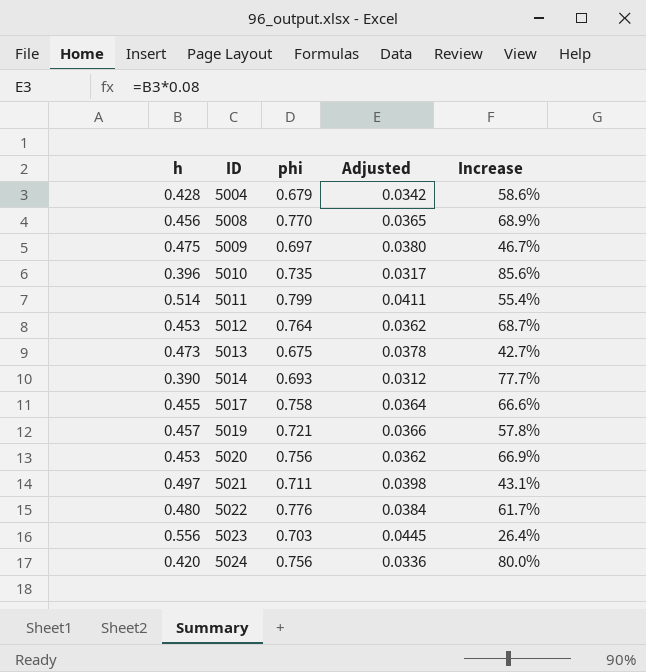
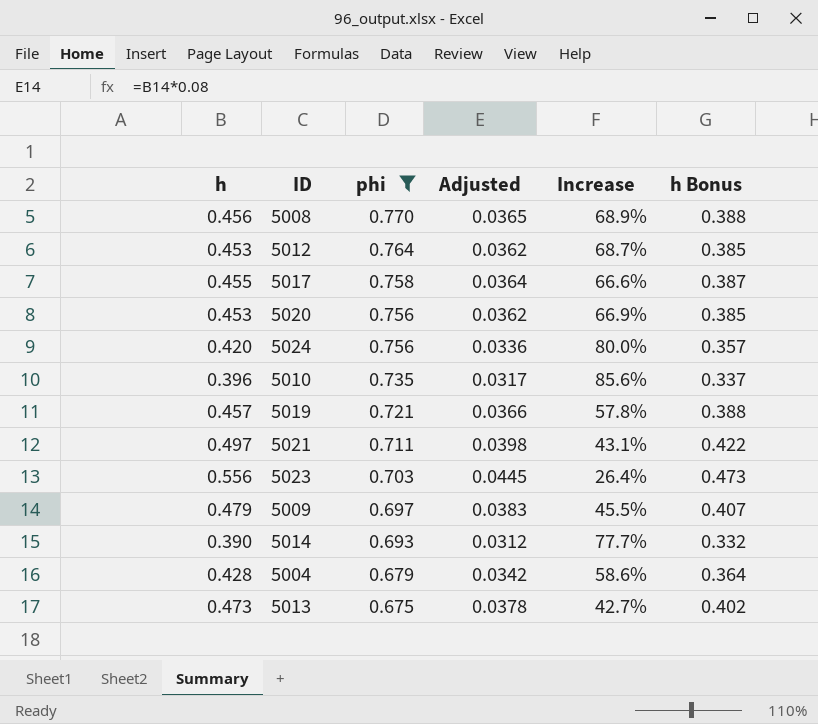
filter: none -> phi <= 0.770
row order: ID ascending -> phi descending
column h Bonus | formula: none -> [h] * 0.85
5009 | h: 0.475 -> 0.479
5009 | Adjusted: 0.0380 -> 0.0383
5009 | Increase: 46.7% -> 45.5%

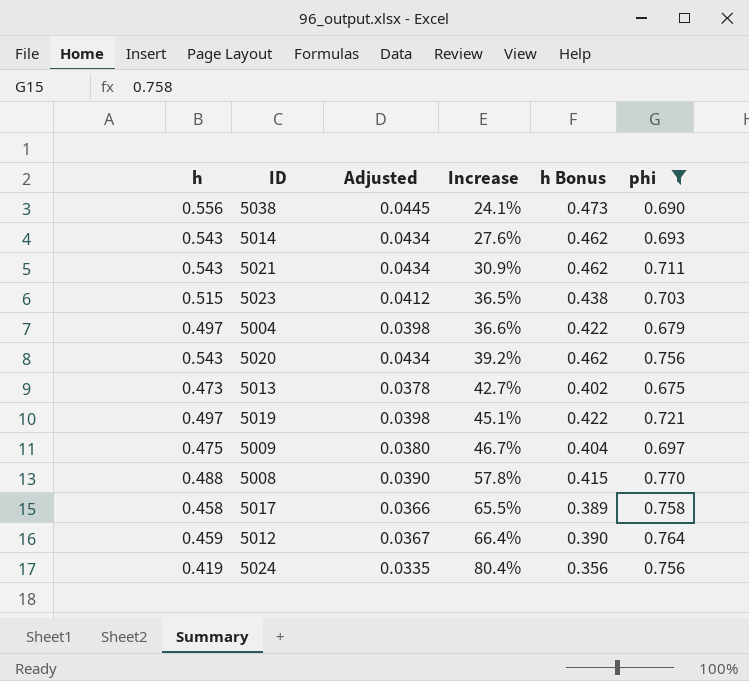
row order: phi descending -> Increase ascending
column phi | position: 3 -> 6
row 5010: 0.396 | 0.735 | 0.0317 | 85.6% | 0.337 -> none
row 5038: none -> 0.556 | 0.0445 | 24.1% | 0.473 | 0.690
5014 | h: 0.390 -> 0.543
5014 | Adjusted: 0.0312 -> 0.0434
5014 | Increase: 77.7% -> 27.6%
5014 | h Bonus: 0.332 -> 0.462
5021 | h: 0.497 -> 0.543
5021 | Adjusted: 0.0398 -> 0.0434
5021 | Increase: 43.1% -> 30.9%
5021 | h Bonus: 0.422 -> 0.462
5023 | h: 0.556 -> 0.515
5023 | Adjusted: 0.0445 -> 0.0412
5023 | Increase: 26.4% -> 36.5%
5023 | h Bonus: 0.473 -> 0.438
5004 | h: 0.428 -> 0.497
5004 | Adjusted: 0.0342 -> 0.0398
5004 | Increase: 58.6% -> 36.6%
5004 | h Bonus: 0.364 -> 0.422
5020 | h: 0.453 -> 0.543
5020 | Adjusted: 0.0362 -> 0.0434
5020 | Increase: 66.9% -> 39.2%
5020 | h Bonus: 0.385 -> 0.462
5019 | h: 0.457 -> 0.497
5019 | Adjusted: 0.0366 -> 0.0398
5019 | Increase: 57.8% -> 45.1%
5019 | h Bonus: 0.388 -> 0.422
5009 | h: 0.479 -> 0.475
5009 | Adjusted: 0.0383 -> 0.0380
5009 | Increase: 45.5% -> 46.7%
5009 | h Bonus: 0.407 -> 0.404
5008 | h: 0.456 -> 0.488
5008 | Adjusted: 0.0365 -> 0.0390
5008 | Increase: 68.9% -> 57.8%
5008 | h Bonus: 0.388 -> 0.415
5017 | h: 0.455 -> 0.458
5017 | Adjusted: 0.0364 -> 0.0366
5017 | Increase: 66.6% -> 65.5%
5017 | h Bonus: 0.387 -> 0.389
5012 | h: 0.453 -> 0.459
5012 | Adjusted: 0.0362 -> 0.0367
5012 | Increase: 68.7% -> 66.4%
5012 | h Bonus: 0.385 -> 0.390
5024 | h: 0.420 -> 0.419
5024 | Adjusted: 0.0336 -> 0.0335
5024 | Increase: 80.0% -> 80.4%
5024 | h Bonus: 0.357 -> 0.356

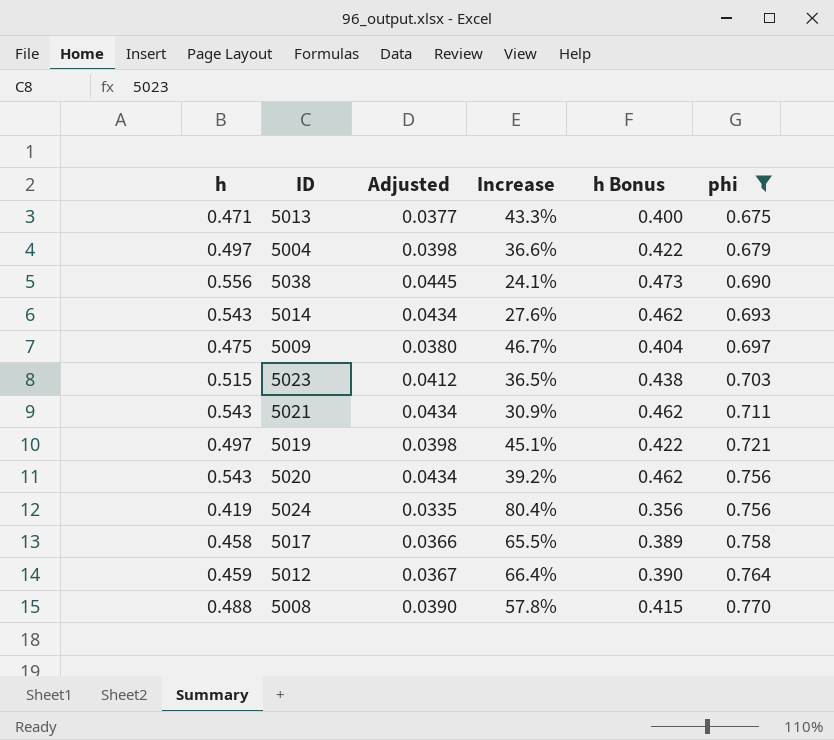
row order: Increase ascending -> phi ascending
5013 | h: 0.473 -> 0.471
5013 | Adjusted: 0.0378 -> 0.0377
5013 | Increase: 42.7% -> 43.3%
5013 | h Bonus: 0.402 -> 0.400

